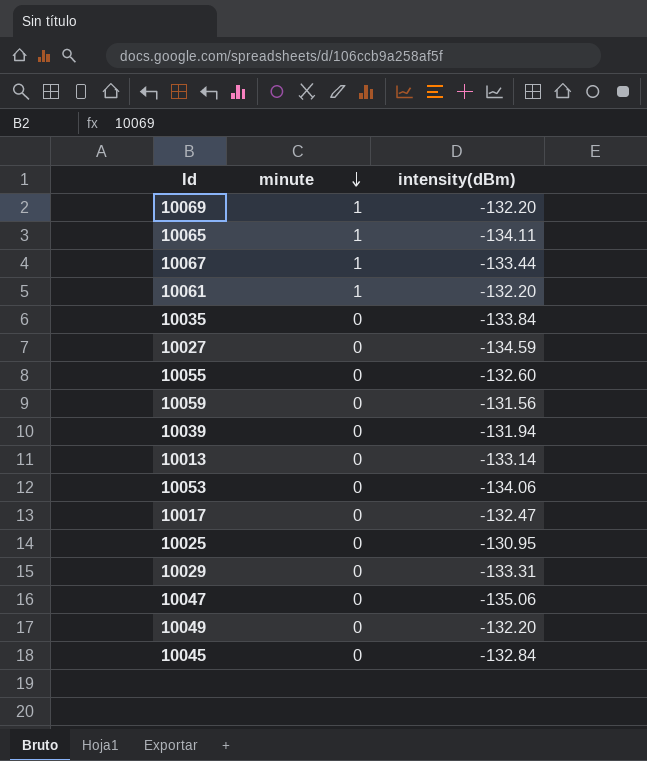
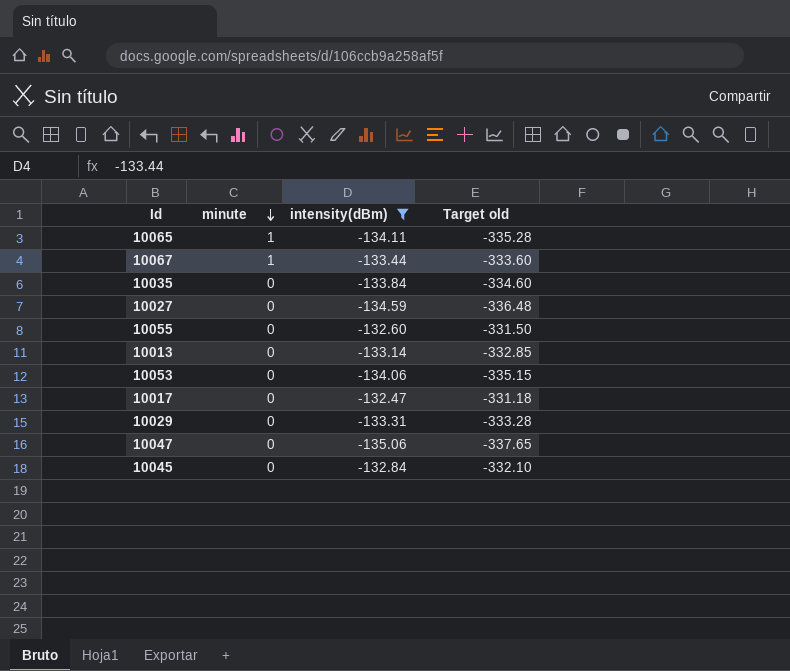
filter: none -> intensity(dBm) <= -132.47
column Target old | formula: none -> [intensity(dBm)] * 2.5

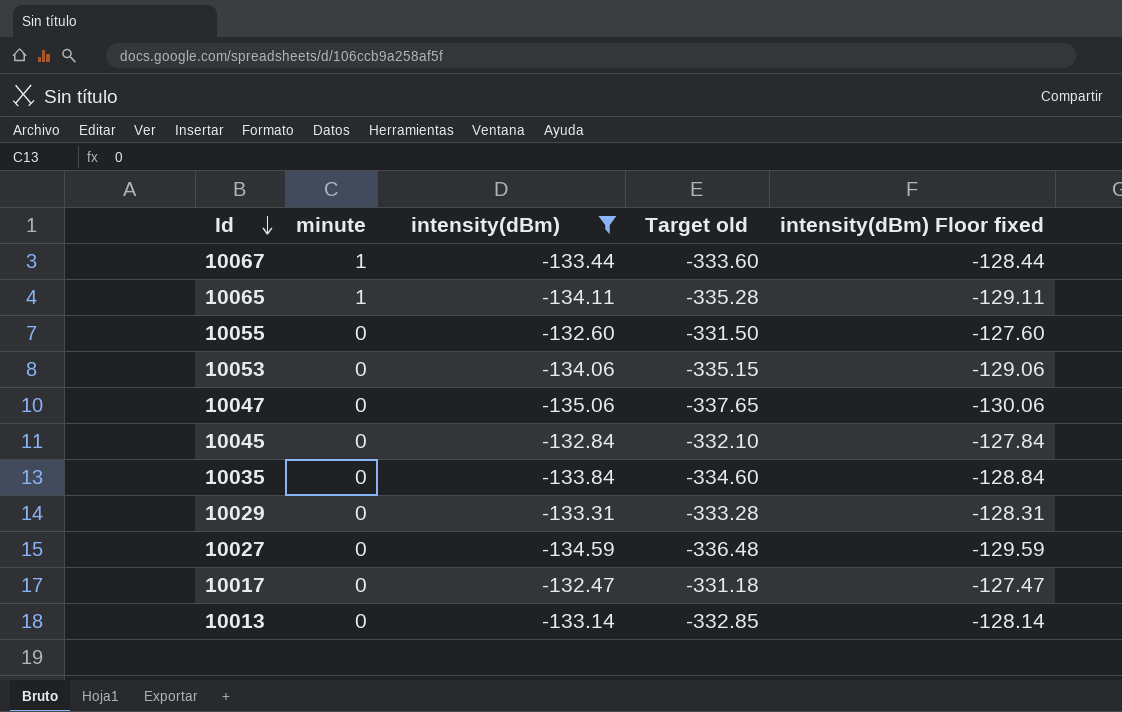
row order: minute descending -> Id descending
column intensity(dBm) Floor fixed | formula: none -> [intensity(dBm)] + 5

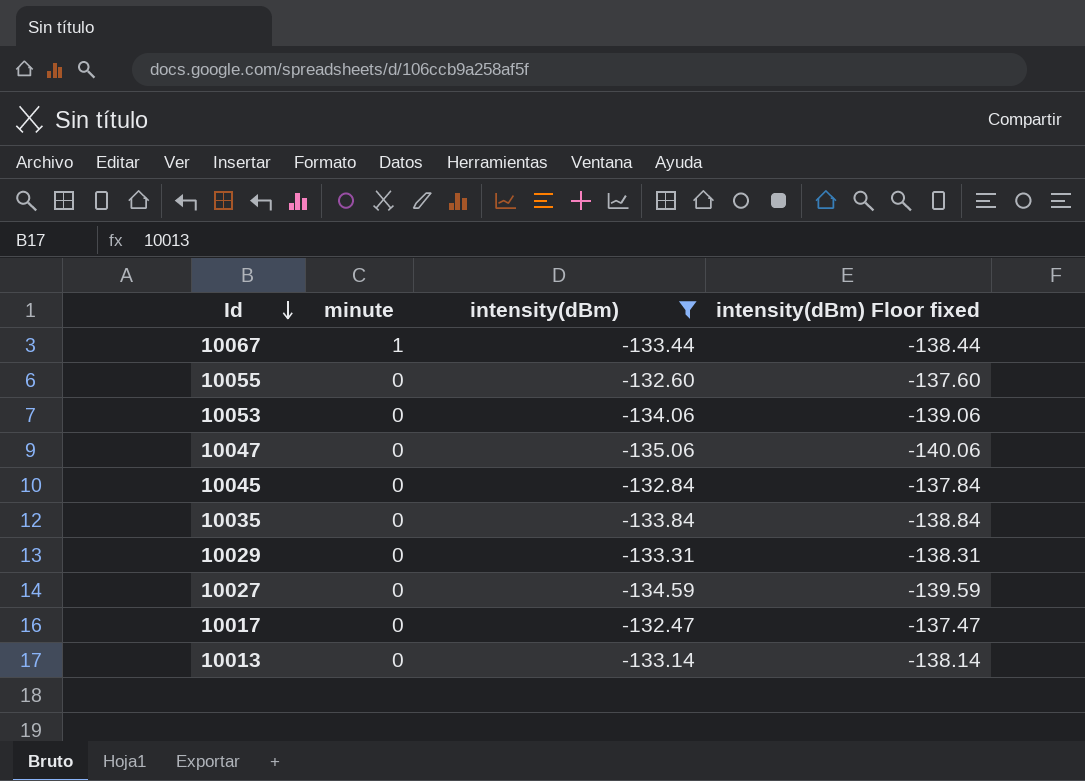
column Target old | formula: [intensity(dBm)] * 2.5 -> none
column intensity(dBm) Floor fixed | formula: [intensity(dBm)] + 5 -> [intensity(dBm)] - 5
row 10065: 1 | -134.11 | -335.28 | -129.11 -> none

